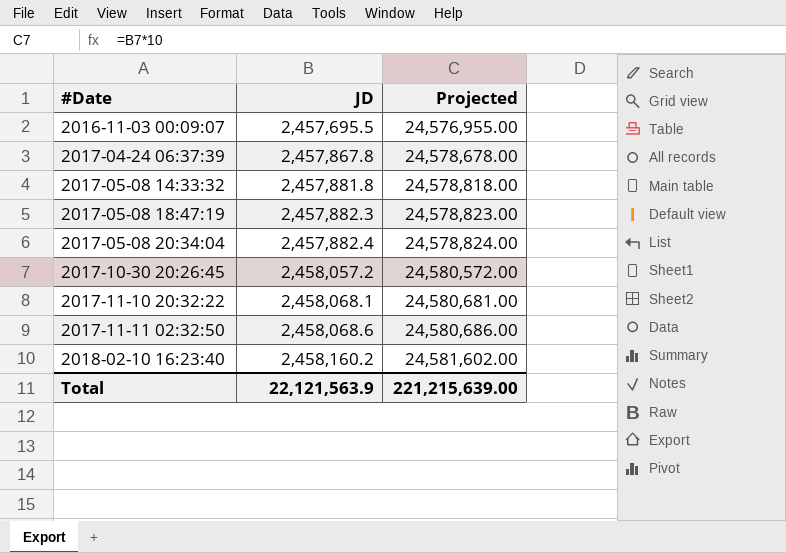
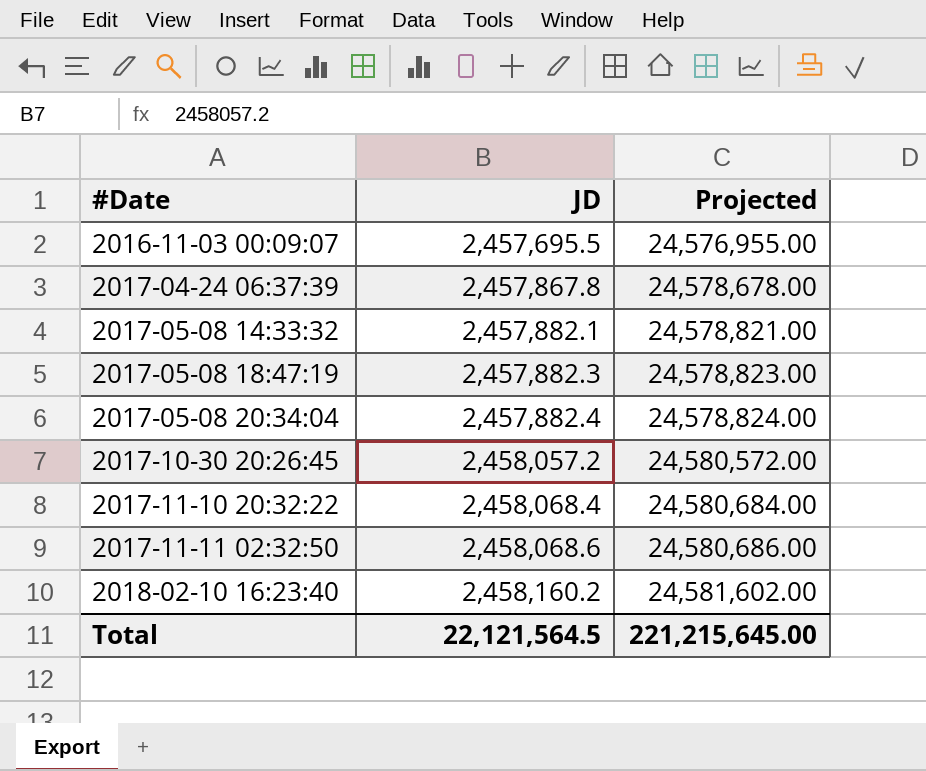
2017-05-08 14:33:32 | JD: 2,457,881.8 -> 2,457,882.1
2017-05-08 14:33:32 | Projected: 24,578,818.00 -> 24,578,821.00
2017-11-10 20:32:22 | JD: 2,458,068.1 -> 2,458,068.4
2017-11-10 20:32:22 | Projected: 24,580,681.00 -> 24,580,684.00
Total | JD: 22,121,563.9 -> 22,121,564.5
Total | Projected: 221,215,639.00 -> 221,215,645.00

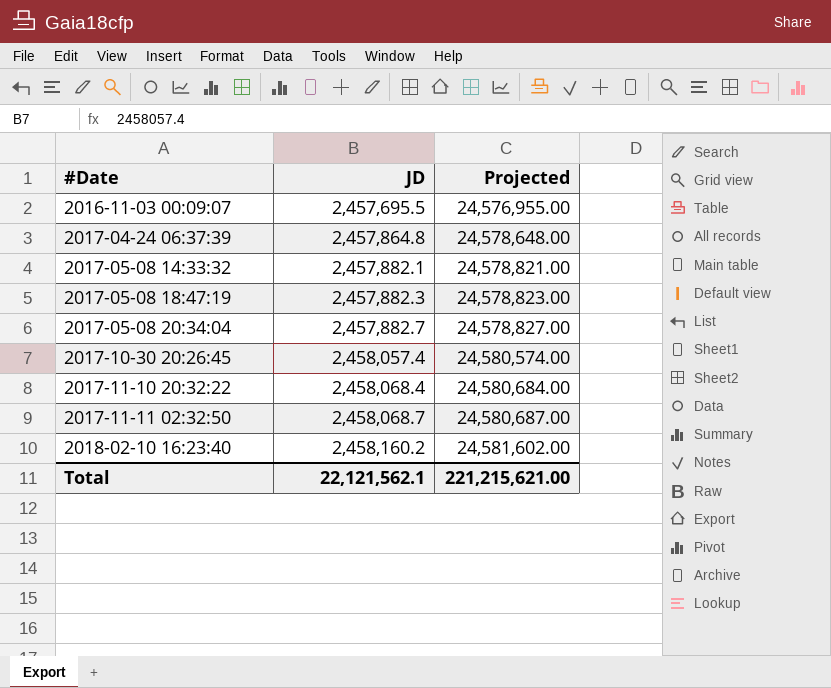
2017-04-24 06:37:39 | JD: 2,457,867.8 -> 2,457,864.8
2017-04-24 06:37:39 | Projected: 24,578,678.00 -> 24,578,648.00
2017-05-08 20:34:04 | JD: 2,457,882.4 -> 2,457,882.7
2017-05-08 20:34:04 | Projected: 24,578,824.00 -> 24,578,827.00
2017-10-30 20:26:45 | JD: 2,458,057.2 -> 2,458,057.4
2017-10-30 20:26:45 | Projected: 24,580,572.00 -> 24,580,574.00
2017-11-11 02:32:50 | JD: 2,458,068.6 -> 2,458,068.7
2017-11-11 02:32:50 | Projected: 24,580,686.00 -> 24,580,687.00
Total | JD: 22,121,564.5 -> 22,121,562.1
Total | Projected: 221,215,645.00 -> 221,215,621.00

